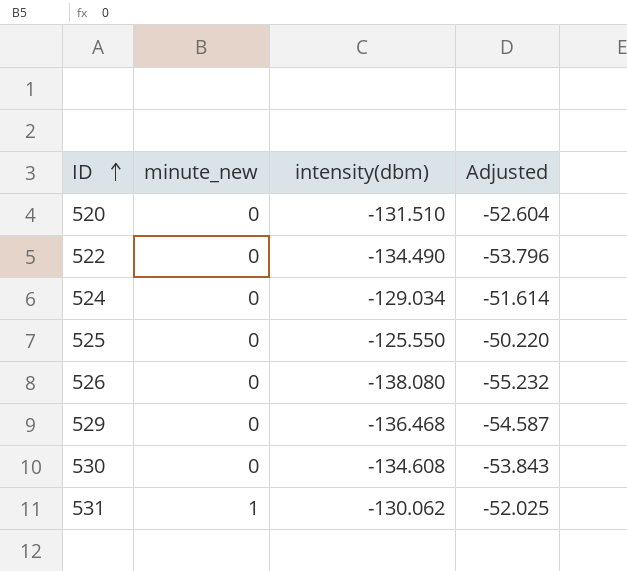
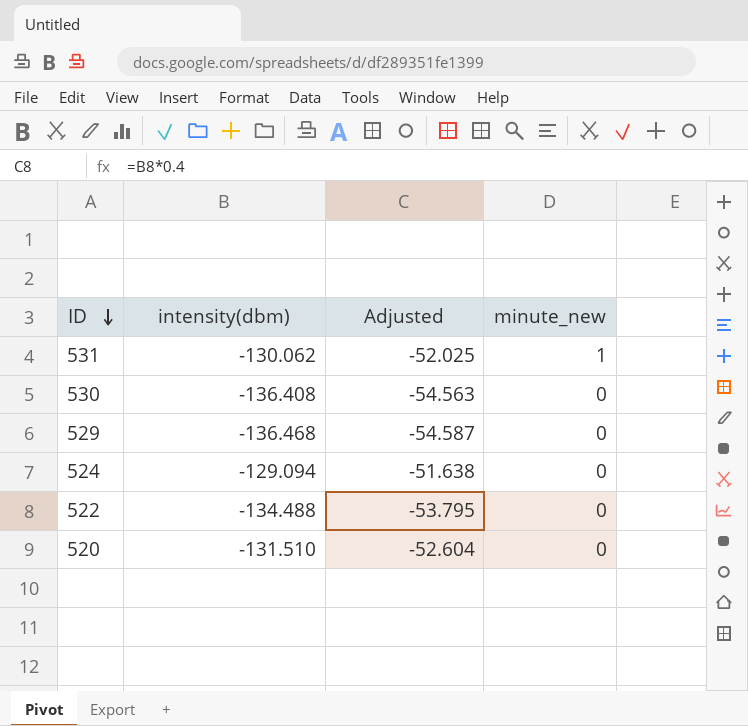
row order: ID ascending -> ID descending
column minute_new | position: 2 -> 4
row 525: 0 | -125.550 | -50.220 -> none
row 526: 0 | -138.080 | -55.232 -> none
530 | intensity(dbm): -134.608 -> -136.408
530 | Adjusted: -53.843 -> -54.563
524 | intensity(dbm): -129.034 -> -129.094
524 | Adjusted: -51.614 -> -51.638
522 | intensity(dbm): -134.490 -> -134.488
522 | Adjusted: -53.796 -> -53.795

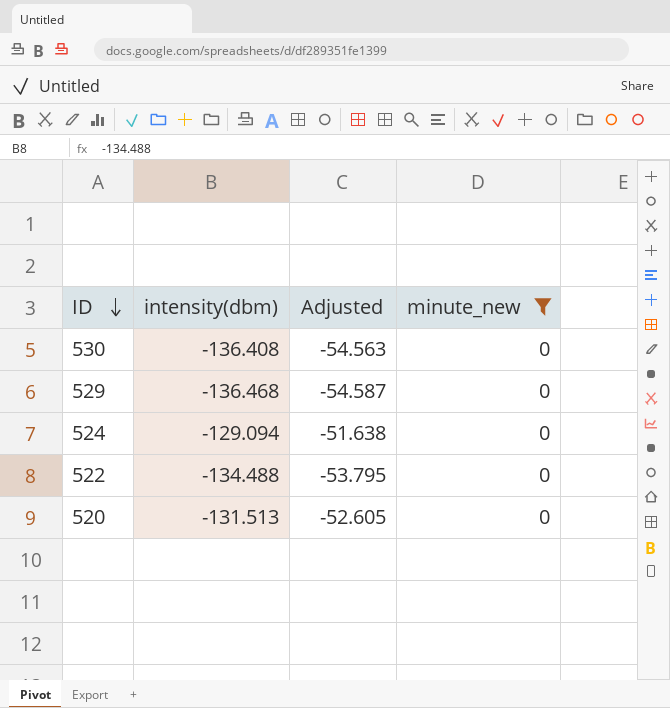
filter: none -> minute_new = 0
520 | intensity(dbm): -131.510 -> -131.513
520 | Adjusted: -52.604 -> -52.605

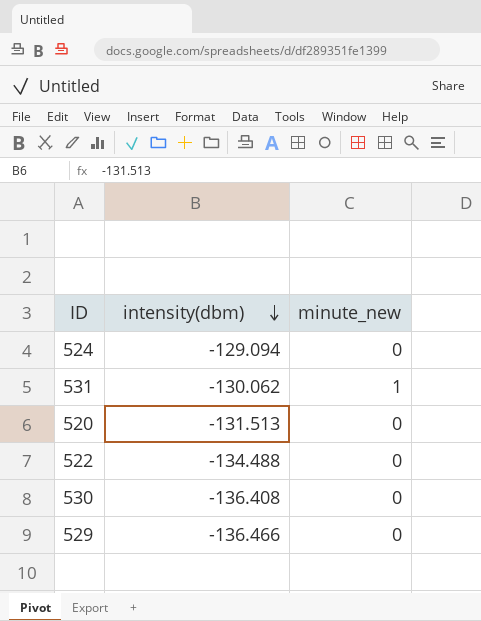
filter: minute_new = 0 -> none
row order: ID descending -> intensity(dbm) descending
column Adjusted | formula: [intensity(dbm)] * 0.4 -> none
529 | intensity(dbm): -136.468 -> -136.466

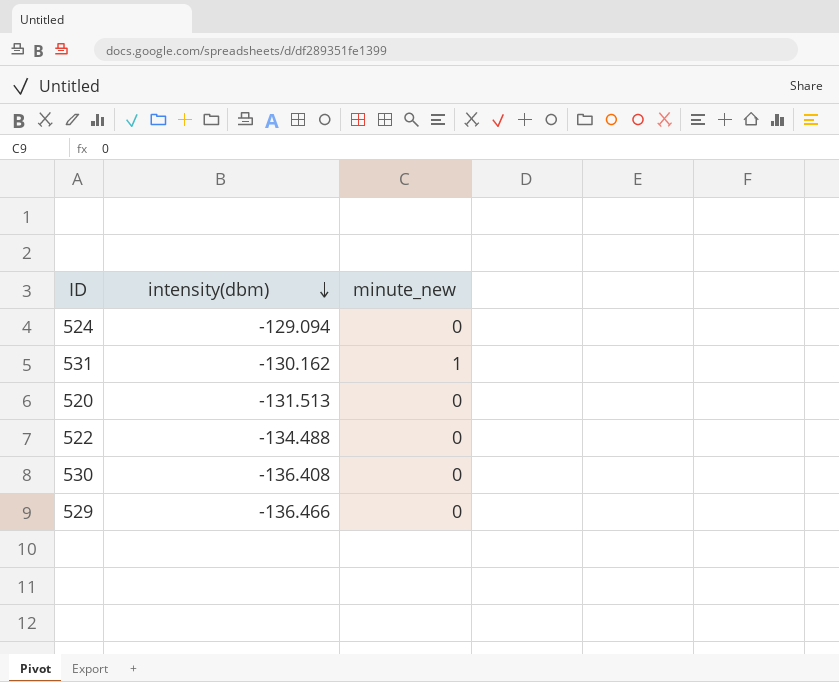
531 | intensity(dbm): -130.062 -> -130.162

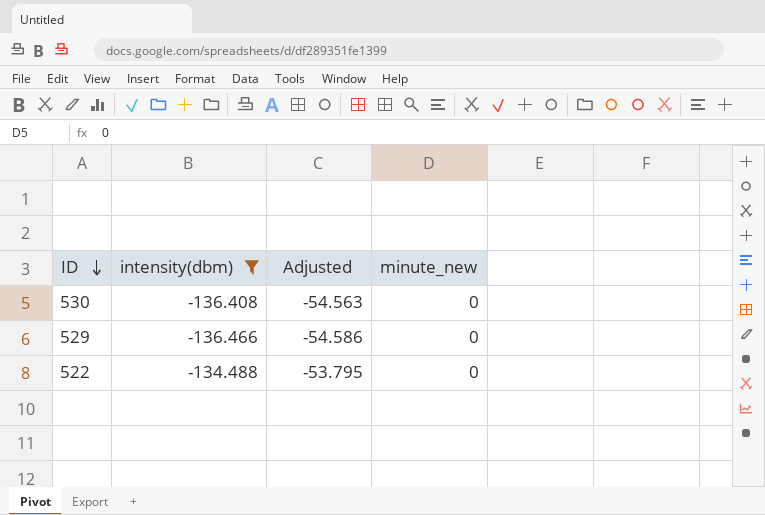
filter: none -> intensity(dbm) <= -134.488
row order: intensity(dbm) descending -> ID descending
column Adjusted | formula: none -> [intensity(dbm)] * 0.4

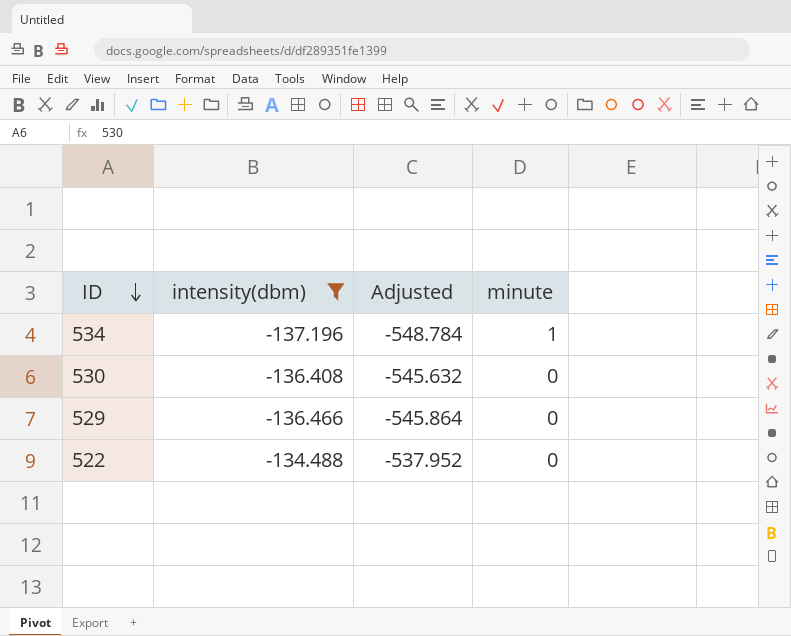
column Adjusted | formula: [intensity(dbm)] * 0.4 -> [intensity(dbm)] * 4
column name: minute_new -> minute
row 534: none -> -137.196 | -548.784 | 1

